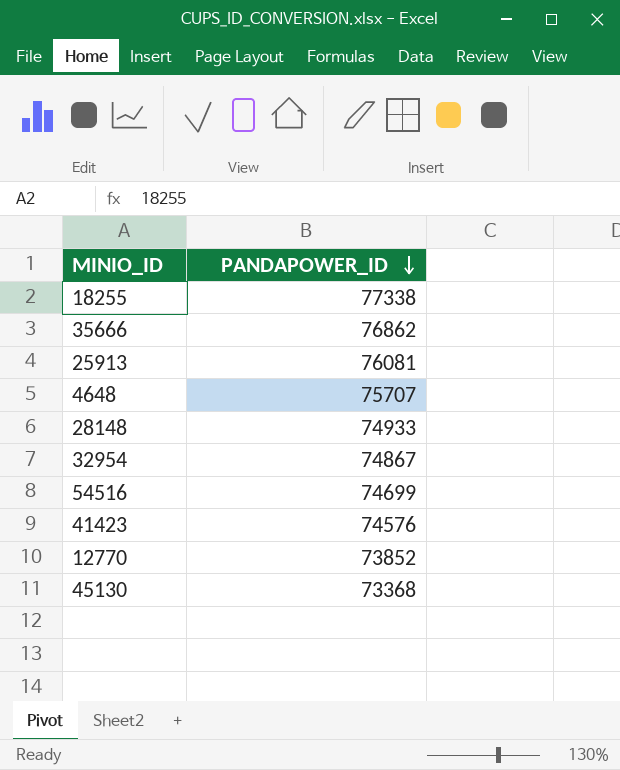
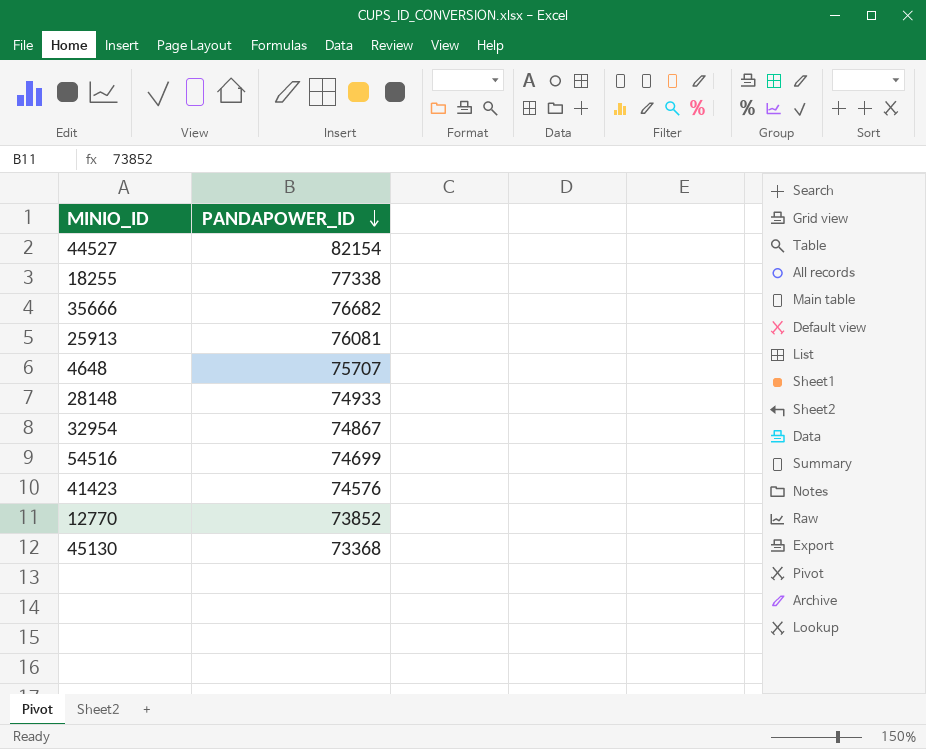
row 44527: none -> 82154
35666 | PANDAPOWER_ID: 76862 -> 76682

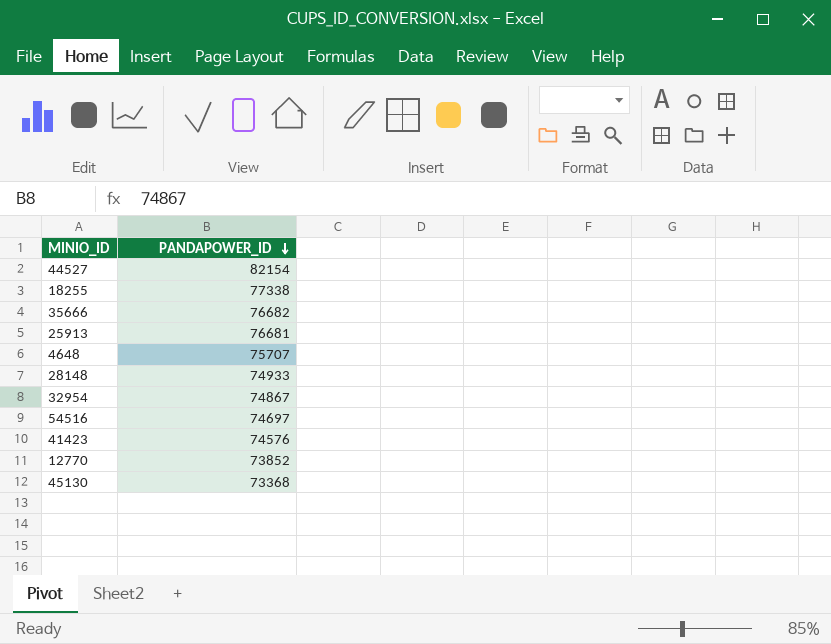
25913 | PANDAPOWER_ID: 76081 -> 76681
54516 | PANDAPOWER_ID: 74699 -> 74697

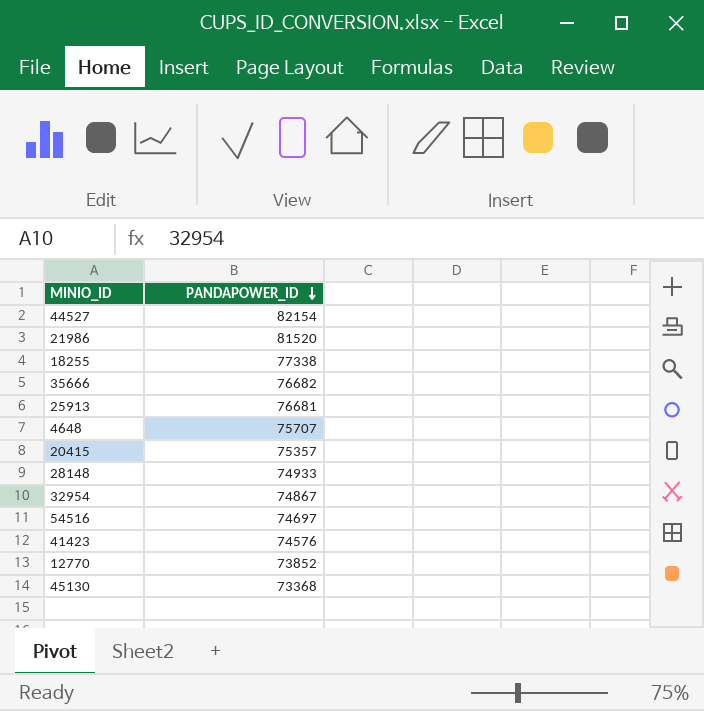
row 21986: none -> 81520
row 20415: none -> 75357

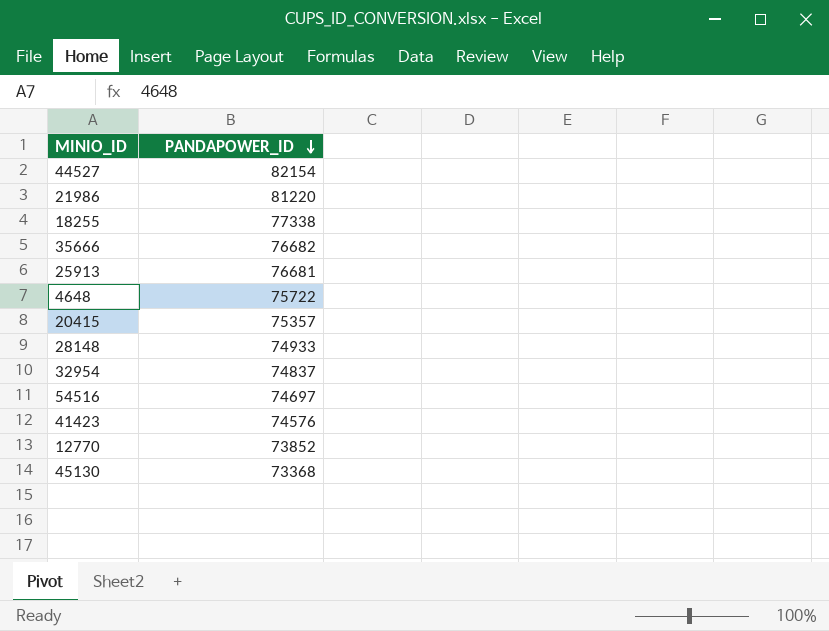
21986 | PANDAPOWER_ID: 81520 -> 81220
4648 | PANDAPOWER_ID: 75707 -> 75722
32954 | PANDAPOWER_ID: 74867 -> 74837

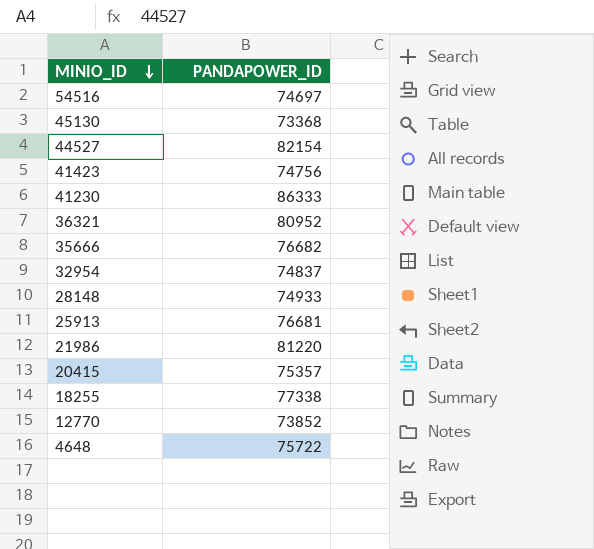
row order: PANDAPOWER_ID descending -> MINIO_ID descending
41423 | PANDAPOWER_ID: 74576 -> 74756
row 41230: none -> 86333
row 36321: none -> 80952

